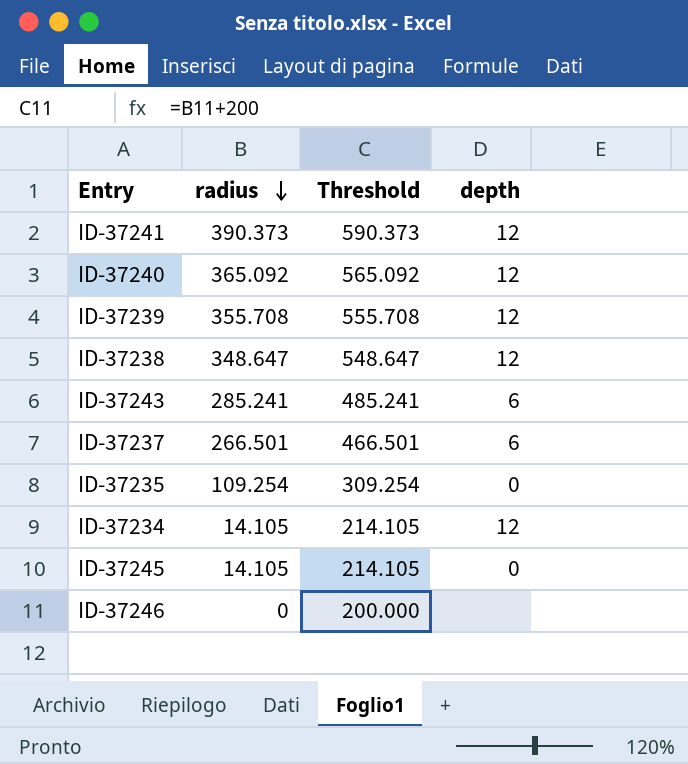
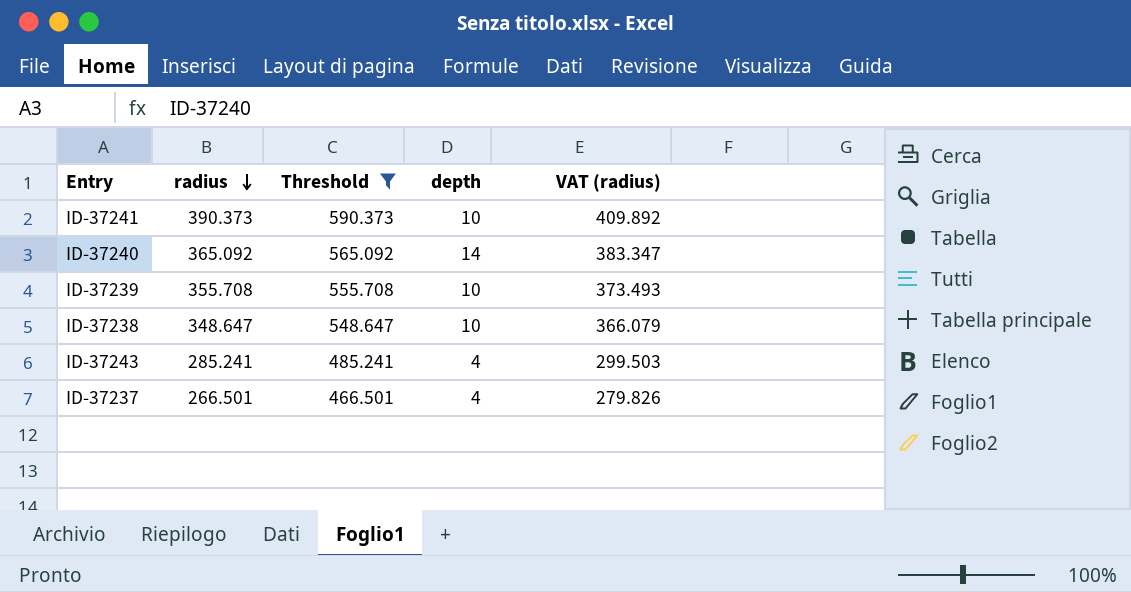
filter: none -> Threshold >= 466.501
column VAT (radius) | formula: none -> [radius] * 1.05
ID-37241 | depth: 12 -> 10
ID-37240 | depth: 12 -> 14
ID-37239 | depth: 12 -> 10
ID-37238 | depth: 12 -> 10
ID-37243 | depth: 6 -> 4
ID-37237 | depth: 6 -> 4

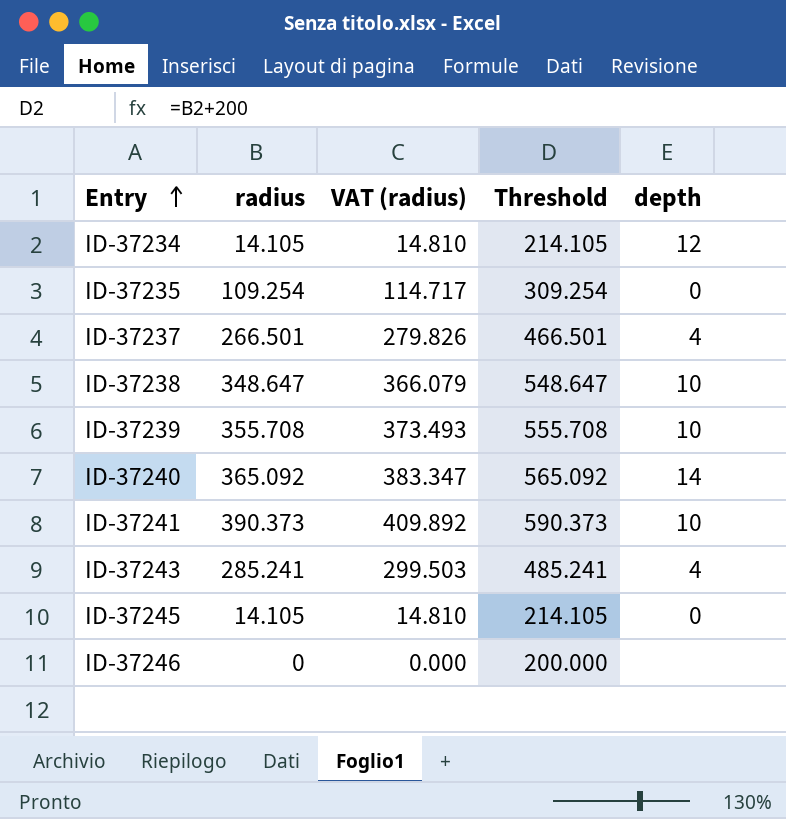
filter: Threshold >= 466.501 -> none
row order: radius descending -> Entry ascending
column VAT (radius) | position: 5 -> 3

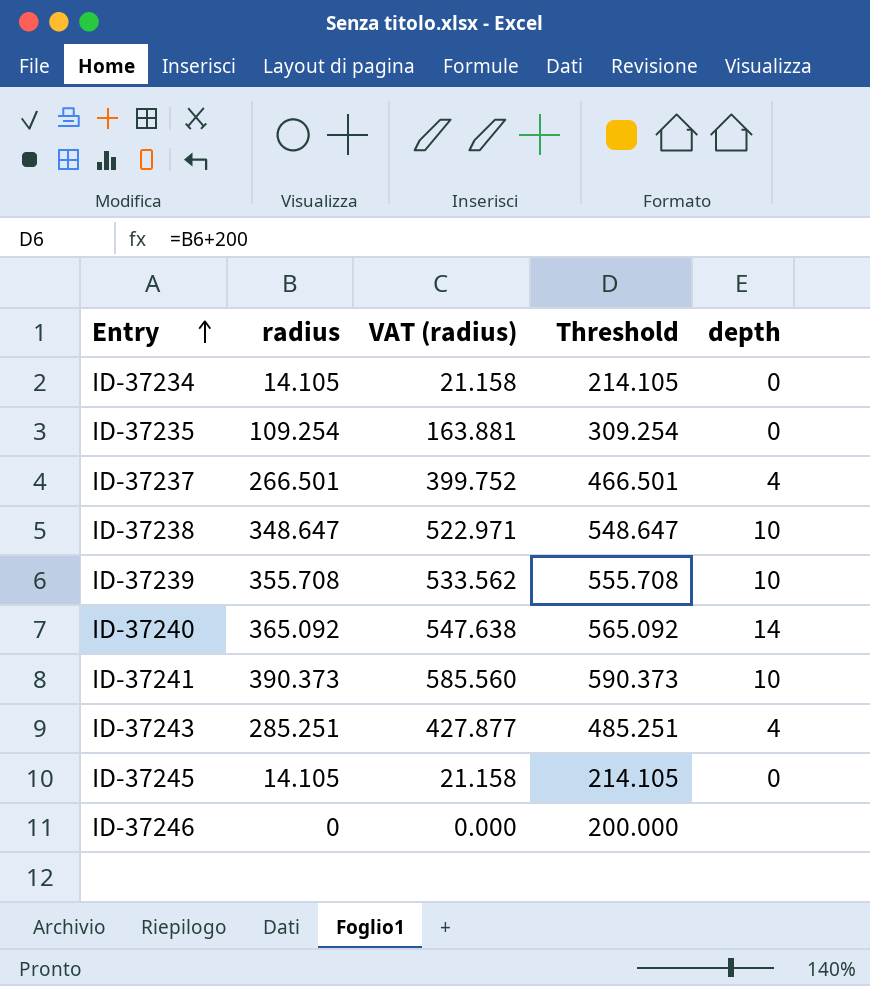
column VAT (radius) | formula: [radius] * 1.05 -> [radius] * 1.5
ID-37234 | depth: 12 -> 0
ID-37243 | radius: 285.241 -> 285.251
ID-37243 | Threshold: 485.241 -> 485.251

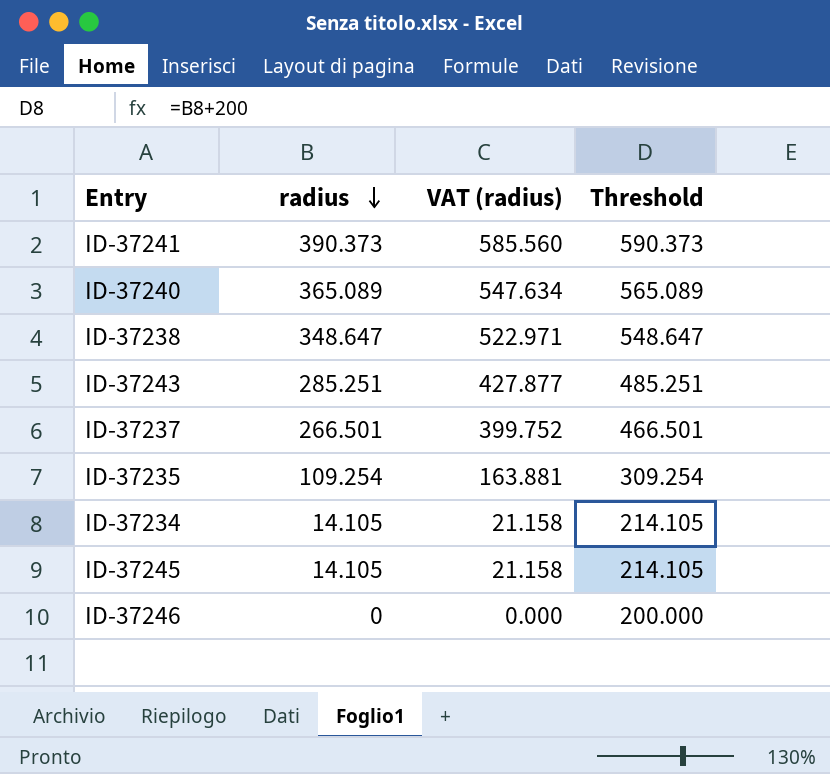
row order: Entry ascending -> radius descending
column depth | position: 5 -> none
row ID-37239: 355.708 | 533.562 | 555.708 | 10 -> none
ID-37240 | radius: 365.092 -> 365.089
ID-37240 | VAT (radius): 547.638 -> 547.634
ID-37240 | Threshold: 565.092 -> 565.089

